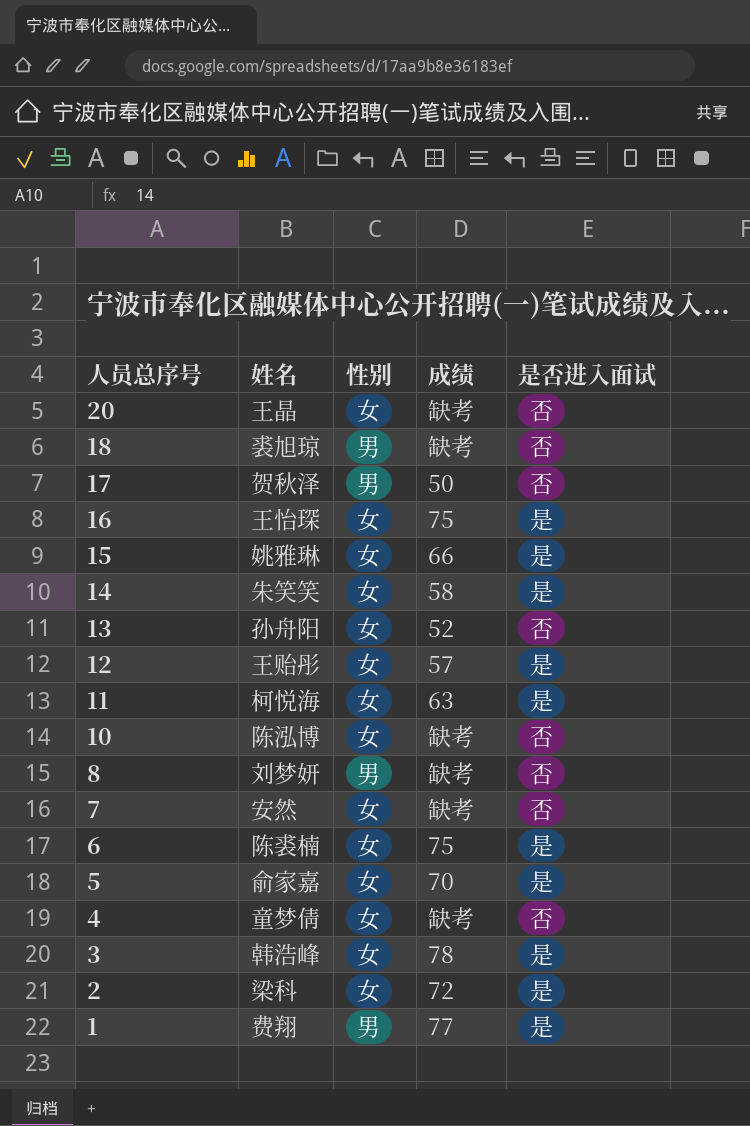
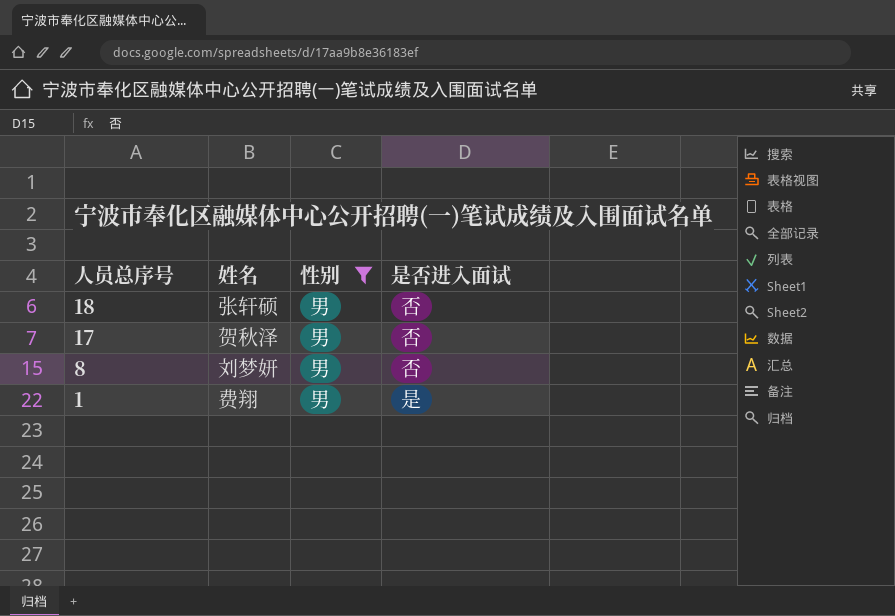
filter: none -> 性别 = 男
column 成绩 | position: 4 -> none
18 | 姓名: 裘旭琼 -> 张轩硕

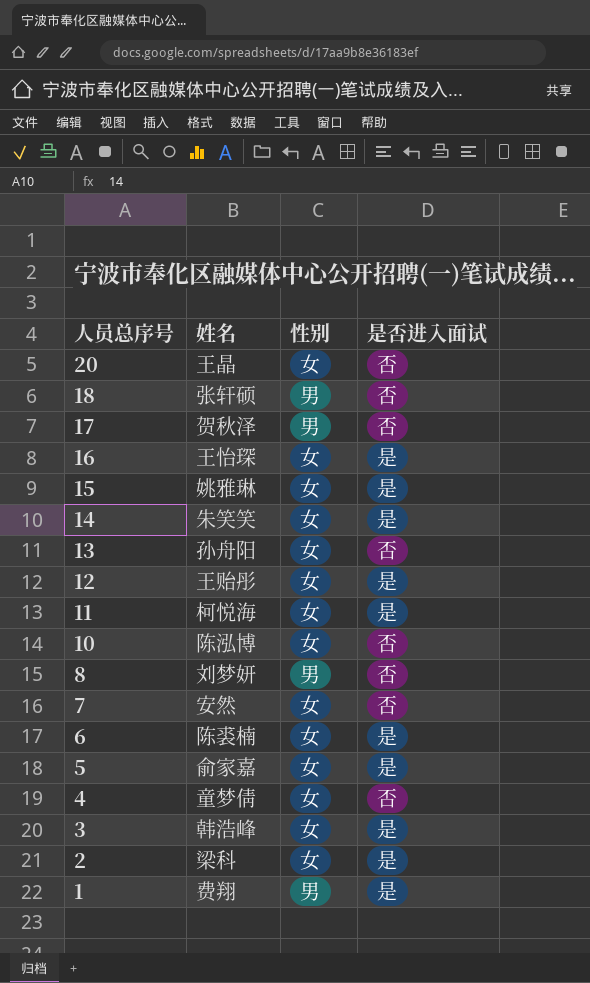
filter: 性别 = 男 -> none

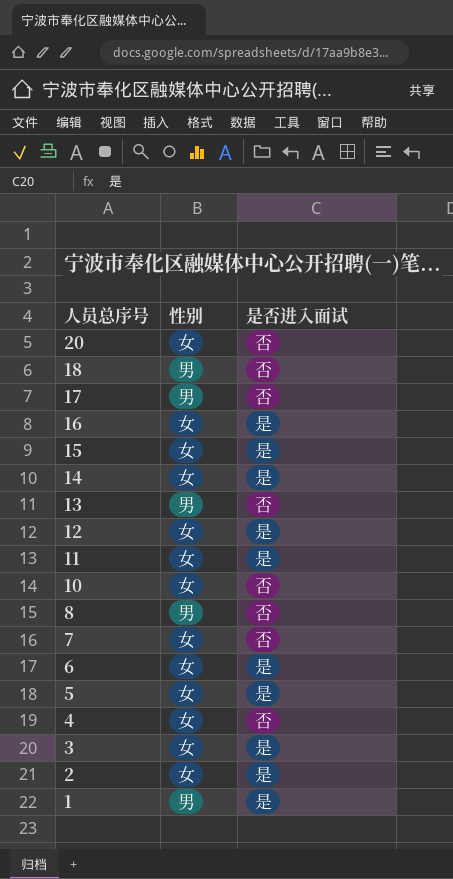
column 姓名 | position: 2 -> none
13 | 性别: 女 -> 男

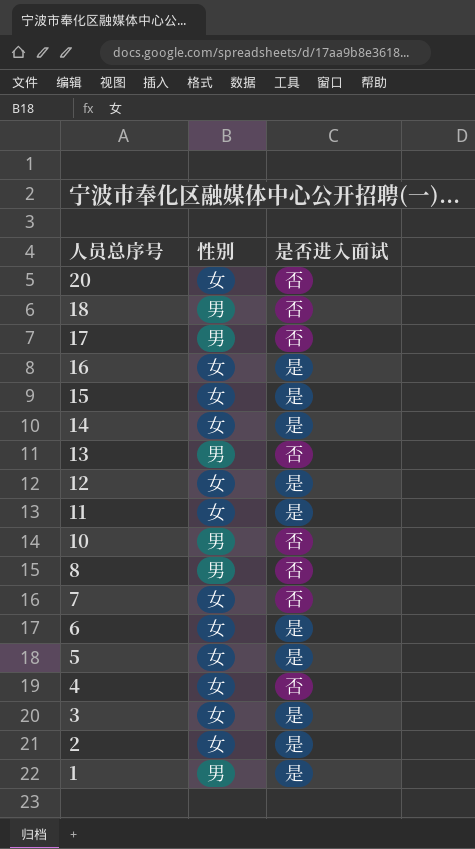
10 | 性别: 女 -> 男

